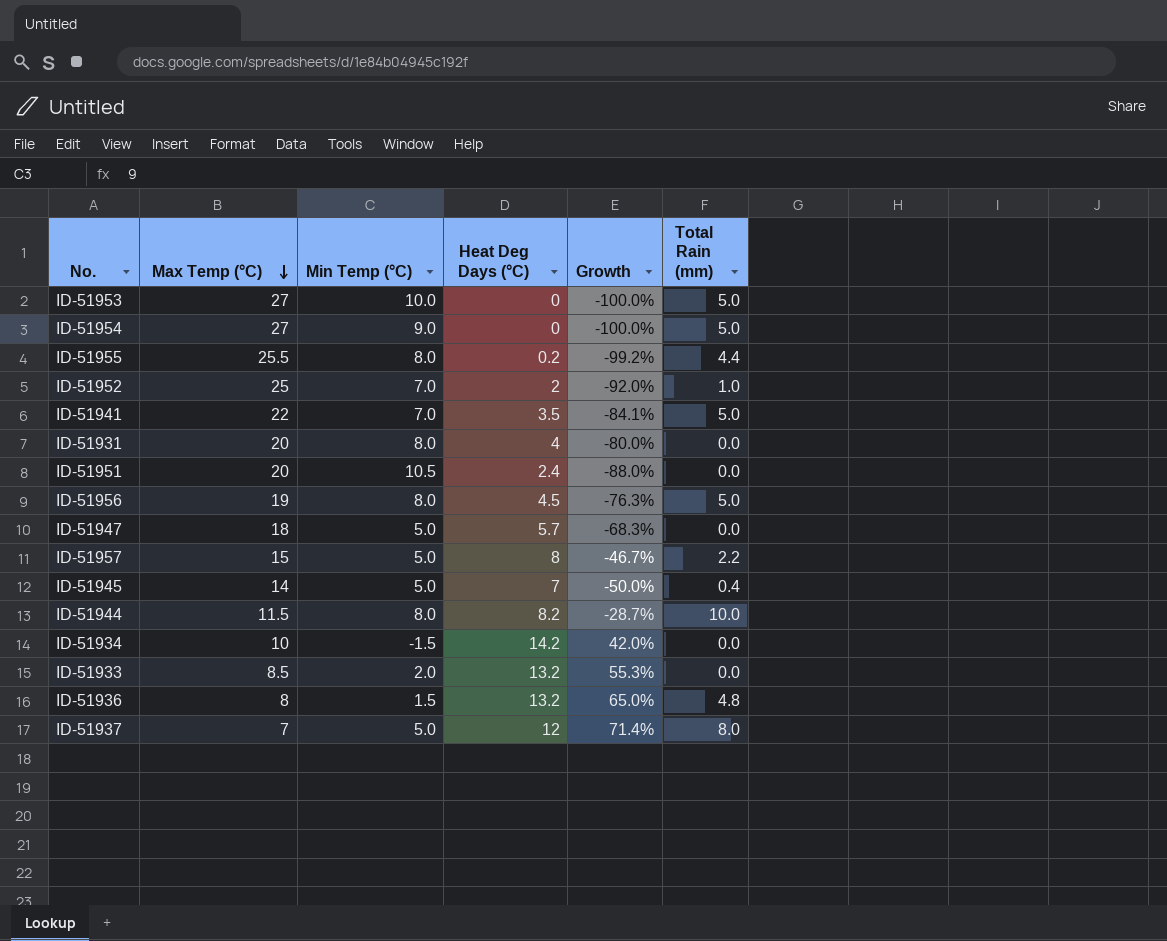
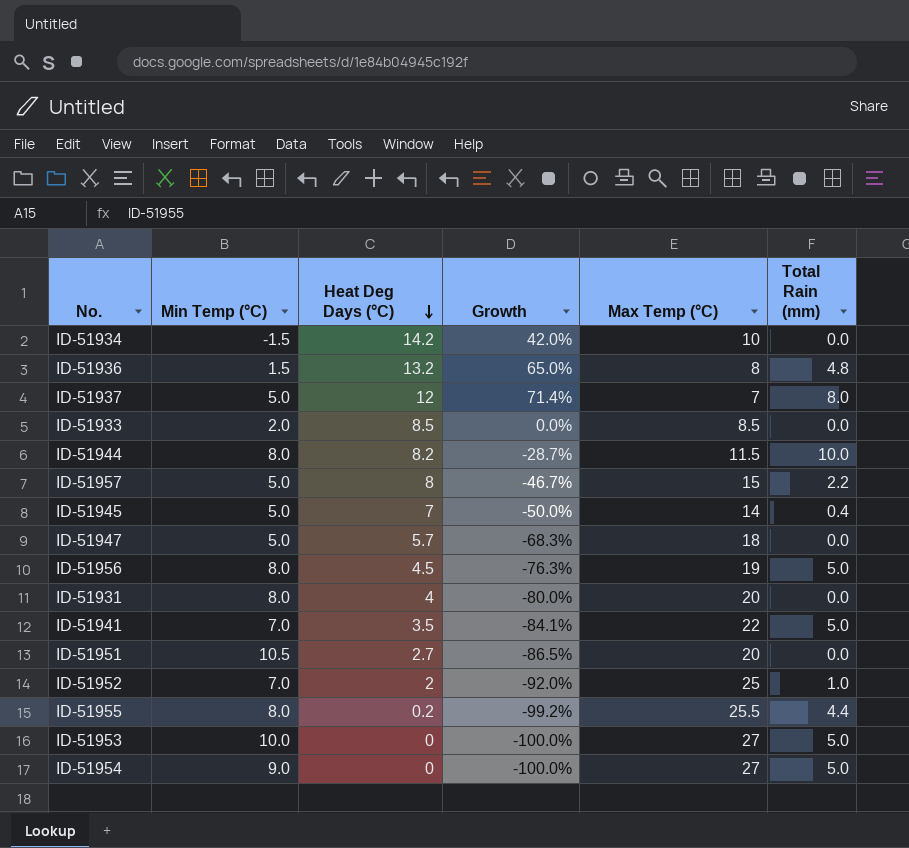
row order: Max Temp (°C) descending -> Heat Deg Days (°C) descending
column Max Temp (°C) | position: 2 -> 5
ID-51933 | Heat Deg Days (°C): 13.2 -> 8.5
ID-51933 | Growth: 55.3% -> 0.0%
ID-51951 | Heat Deg Days (°C): 2.4 -> 2.7
ID-51951 | Growth: -88.0% -> -86.5%

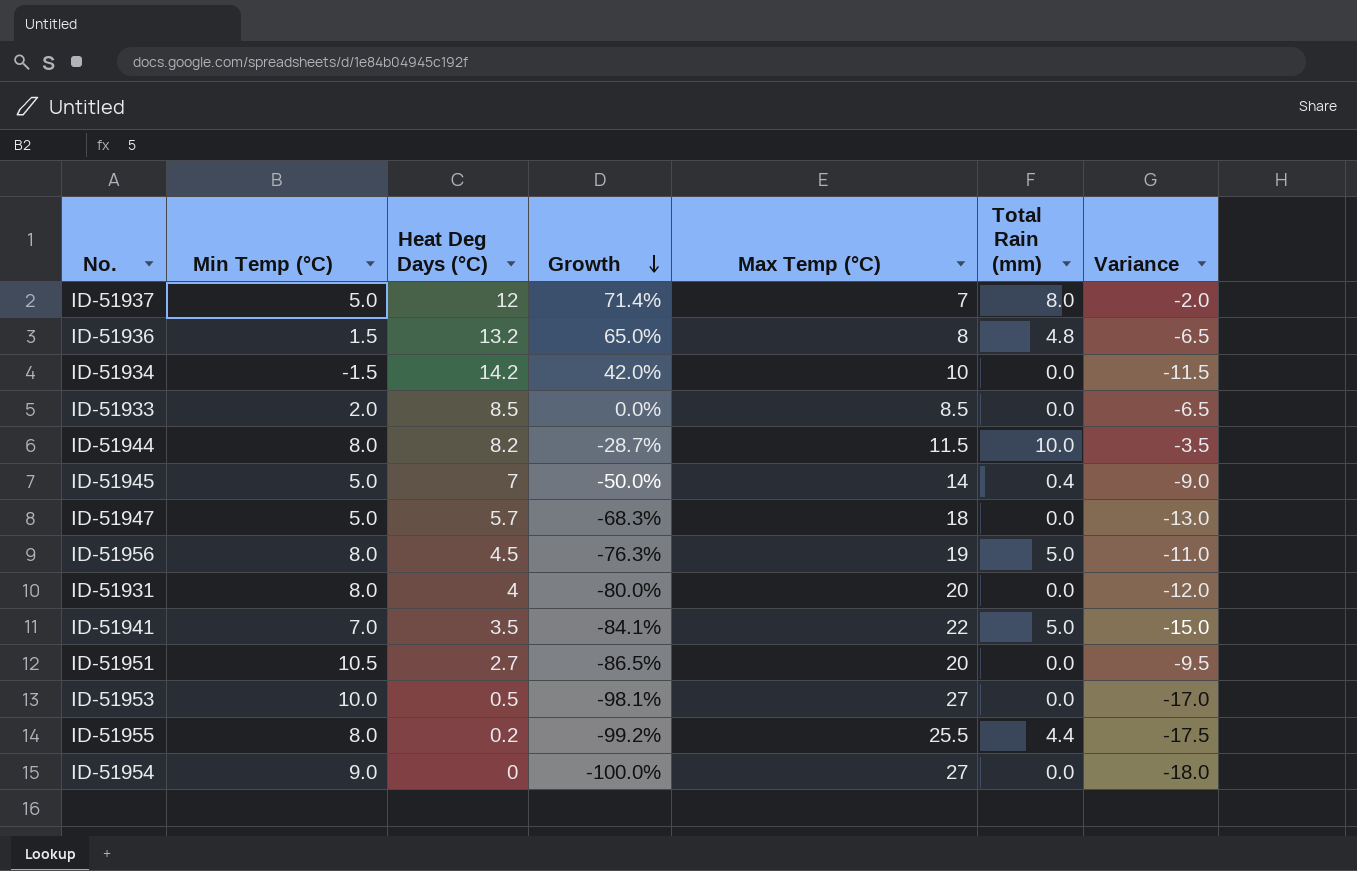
row order: Heat Deg Days (°C) descending -> Growth descending
column Variance | formula: none -> [Min Temp (°C)] - [Max Temp (°C)]
row ID-51957: 5.0 | 8 | -46.7% | 15 | 2.2 -> none
row ID-51952: 7.0 | 2 | -92.0% | 25 | 1.0 -> none
ID-51953 | Heat Deg Days (°C): 0 -> 0.5
ID-51953 | Growth: -100.0% -> -98.1%
ID-51953 | Total Rain (mm): 5.0 -> 0.0
ID-51954 | Total Rain (mm): 5.0 -> 0.0

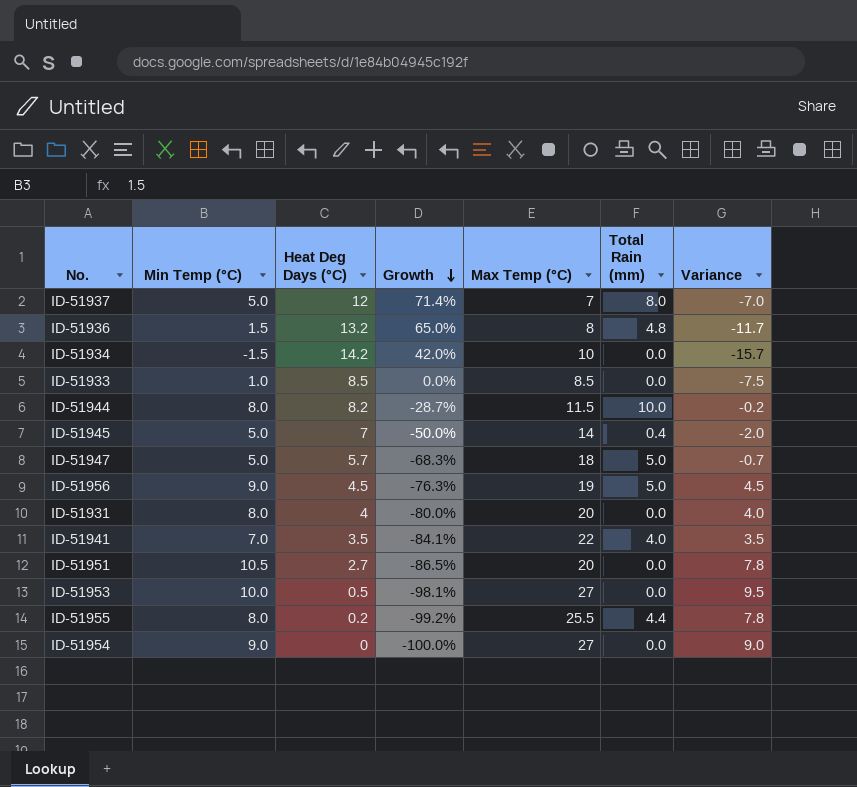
column Variance | formula: [Min Temp (°C)] - [Max Temp (°C)] -> [Min Temp (°C)] - [Heat Deg Days (°C)]
ID-51933 | Min Temp (°C): 2.0 -> 1.0
ID-51947 | Total Rain (mm): 0.0 -> 5.0
ID-51956 | Min Temp (°C): 8.0 -> 9.0
ID-51941 | Total Rain (mm): 5.0 -> 4.0

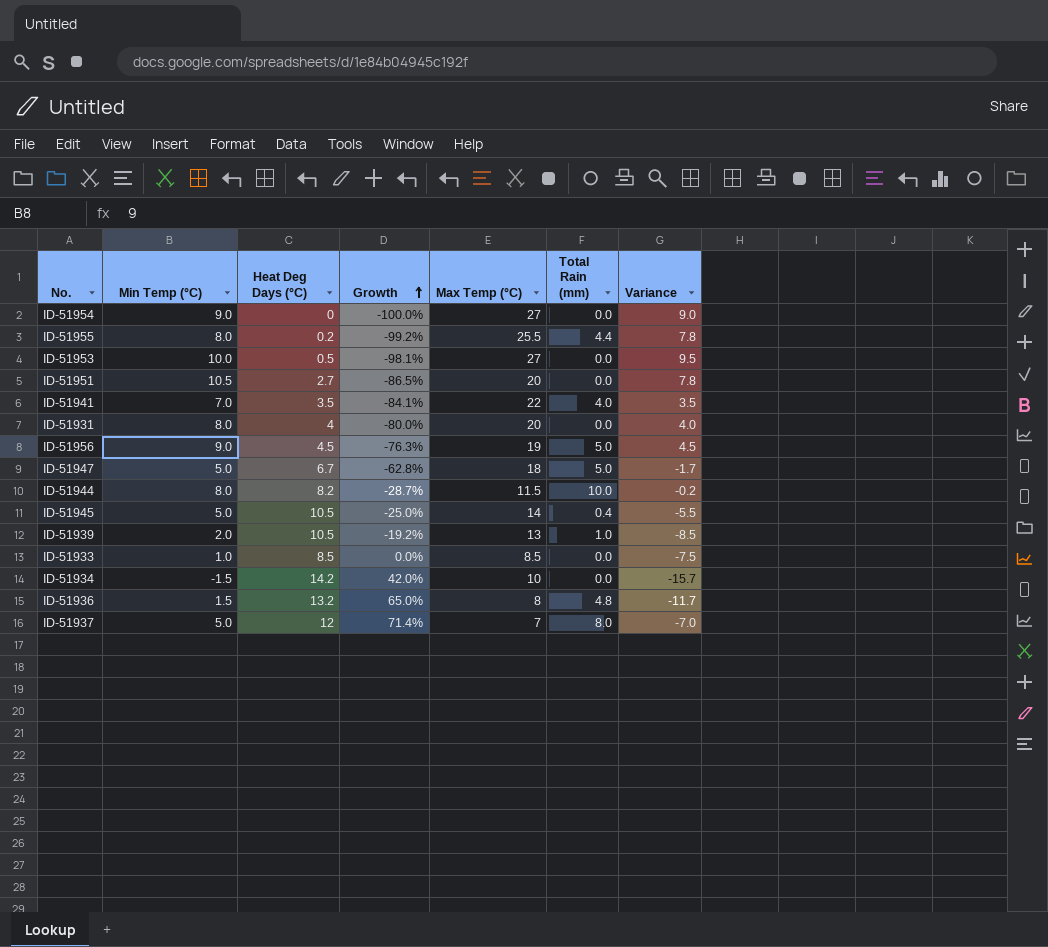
row order: Growth descending -> Growth ascending
ID-51947 | Heat Deg Days (°C): 5.7 -> 6.7
ID-51947 | Growth: -68.3% -> -62.8%
ID-51947 | Variance: -0.7 -> -1.7
ID-51945 | Heat Deg Days (°C): 7 -> 10.5
ID-51945 | Growth: -50.0% -> -25.0%
ID-51945 | Variance: -2.0 -> -5.5
row ID-51939: none -> 2.0 | 10.5 | -19.2% | 13 | 1.0 | -8.5

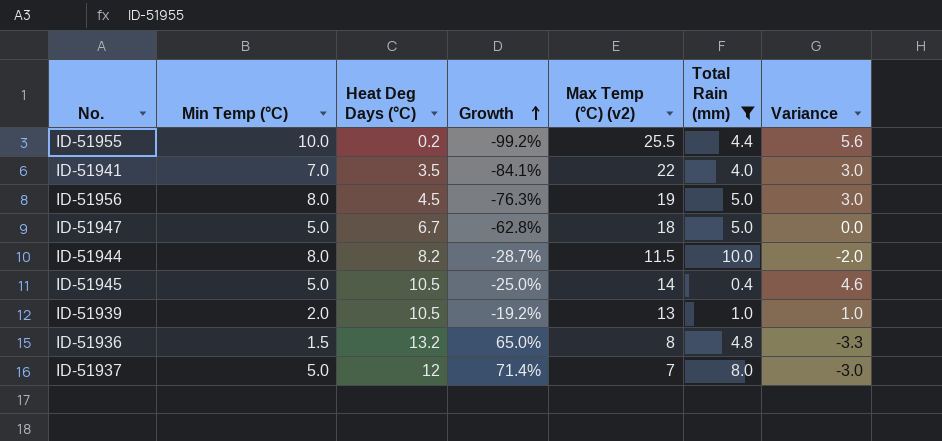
filter: none -> Total Rain (mm) != 0.0
column name: Max Temp (°C) -> Max Temp (°C) (v2)
column Variance | formula: [Min Temp (°C)] - [Heat Deg Days (°C)] -> [Min Temp (°C)] - [Total Rain (mm)]
ID-51955 | Min Temp (°C): 8.0 -> 10.0
ID-51956 | Min Temp (°C): 9.0 -> 8.0

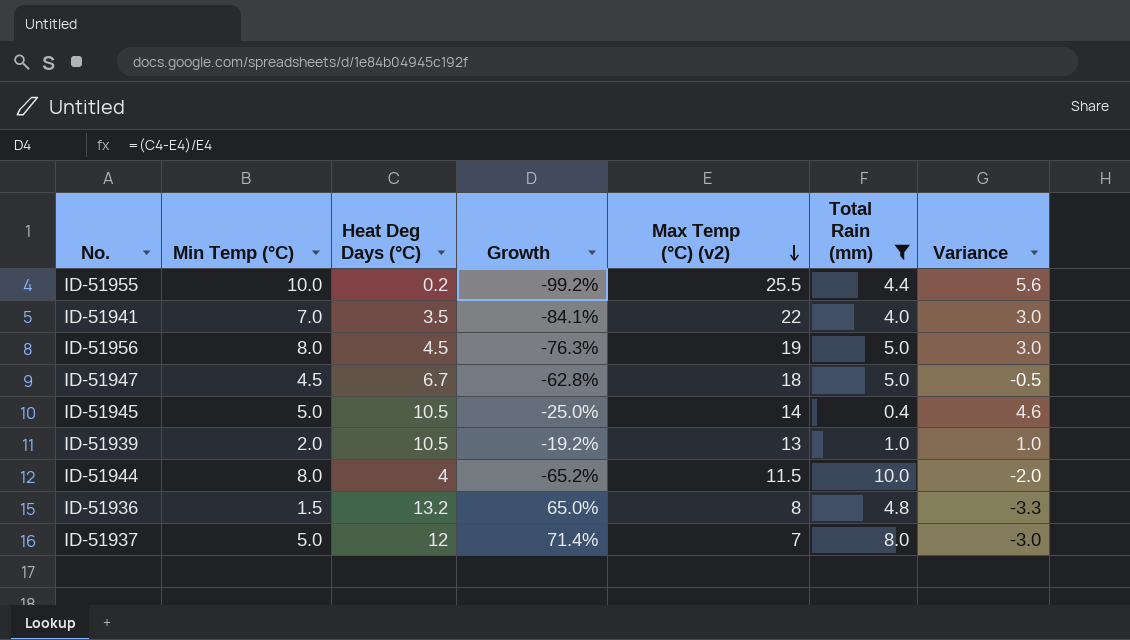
row order: Growth ascending -> Max Temp (°C) (v2) descending
ID-51947 | Min Temp (°C): 5.0 -> 4.5
ID-51947 | Variance: 0.0 -> -0.5
ID-51944 | Heat Deg Days (°C): 8.2 -> 4
ID-51944 | Growth: -28.7% -> -65.2%

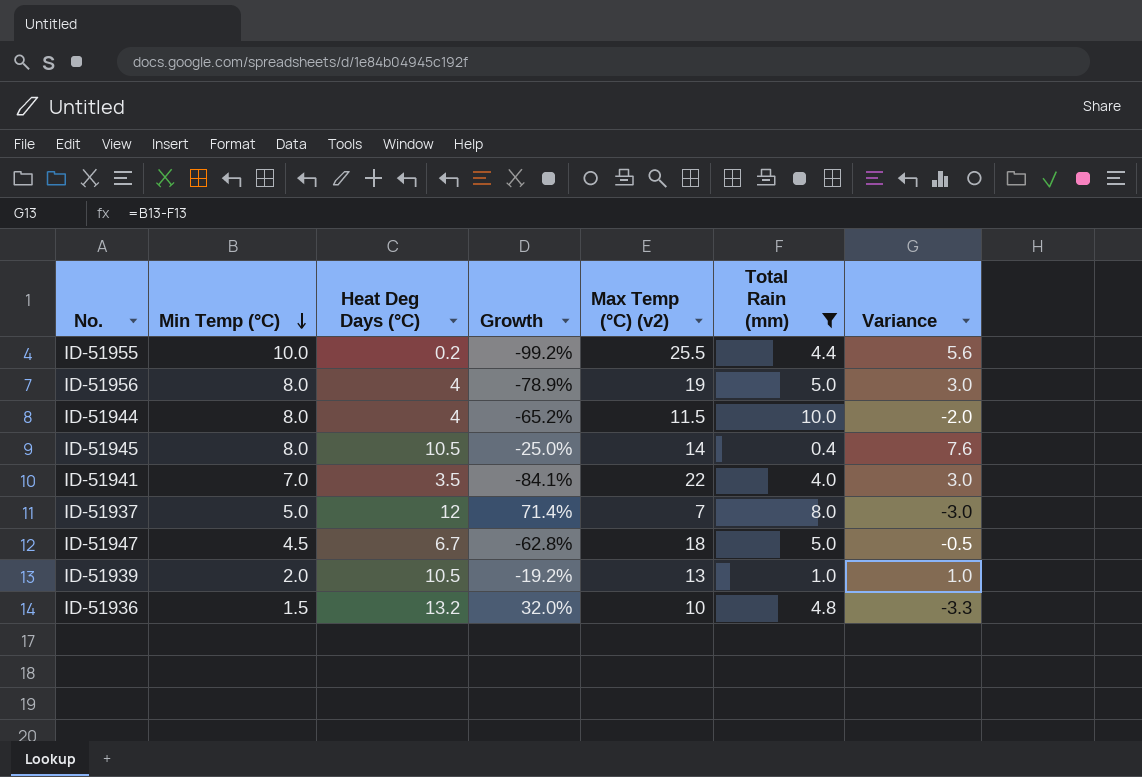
row order: Max Temp (°C) (v2) descending -> Min Temp (°C) descending
ID-51956 | Heat Deg Days (°C): 4.5 -> 4
ID-51956 | Growth: -76.3% -> -78.9%
ID-51945 | Min Temp (°C): 5.0 -> 8.0
ID-51945 | Variance: 4.6 -> 7.6
ID-51936 | Growth: 65.0% -> 32.0%
ID-51936 | Max Temp (°C) (v2): 8 -> 10

